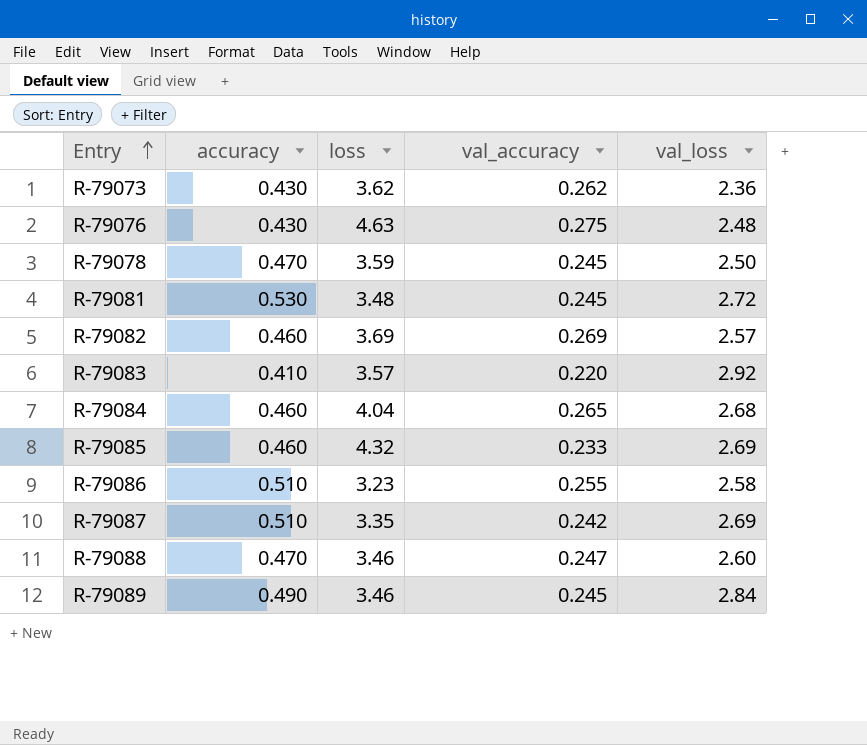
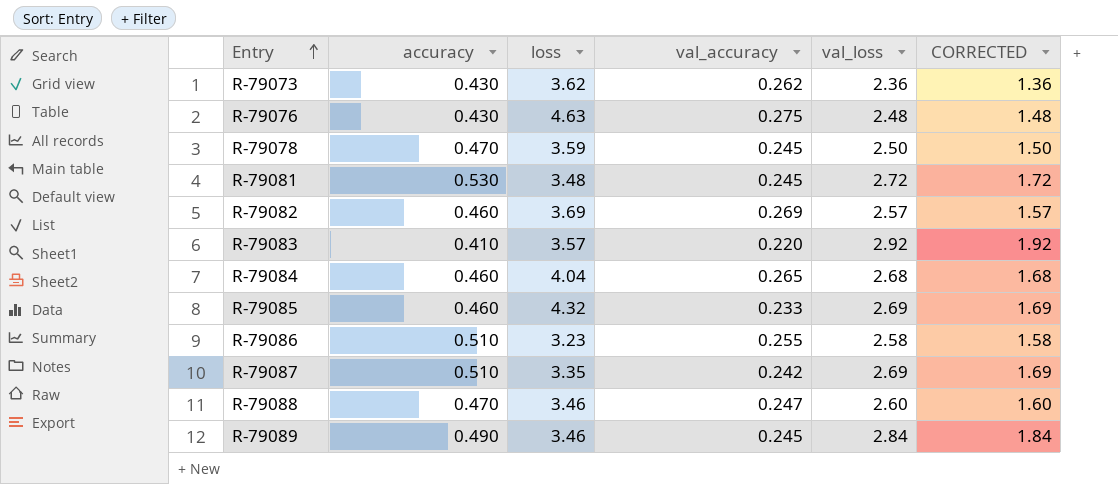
column CORRECTED | formula: none -> [val_loss] - 1

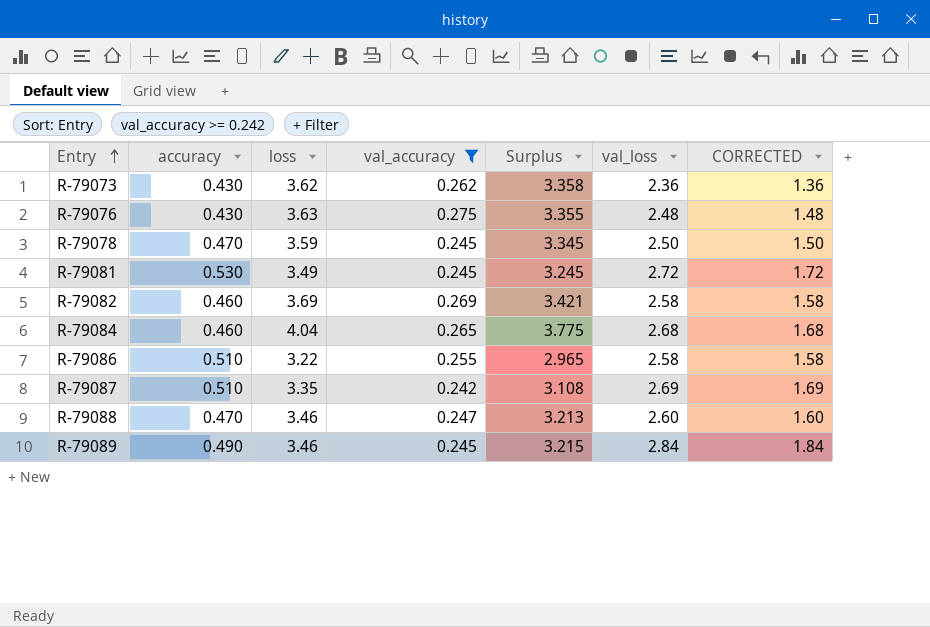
filter: none -> val_accuracy >= 0.242
column Surplus | formula: none -> [loss] - [val_accuracy]
R-79076 | loss: 4.63 -> 3.63
R-79081 | loss: 3.48 -> 3.49
R-79082 | val_loss: 2.57 -> 2.58
R-79082 | CORRECTED: 1.57 -> 1.58
R-79086 | loss: 3.23 -> 3.22

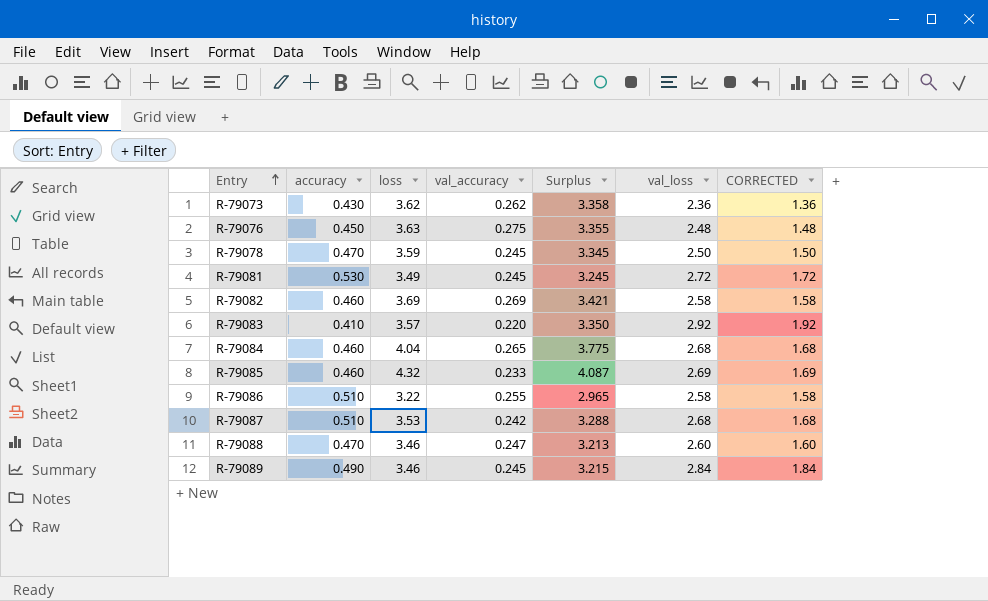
filter: val_accuracy >= 0.242 -> none
R-79076 | accuracy: 0.430 -> 0.450
R-79087 | loss: 3.35 -> 3.53
R-79087 | Surplus: 3.108 -> 3.288
R-79087 | val_loss: 2.69 -> 2.68
R-79087 | CORRECTED: 1.69 -> 1.68

